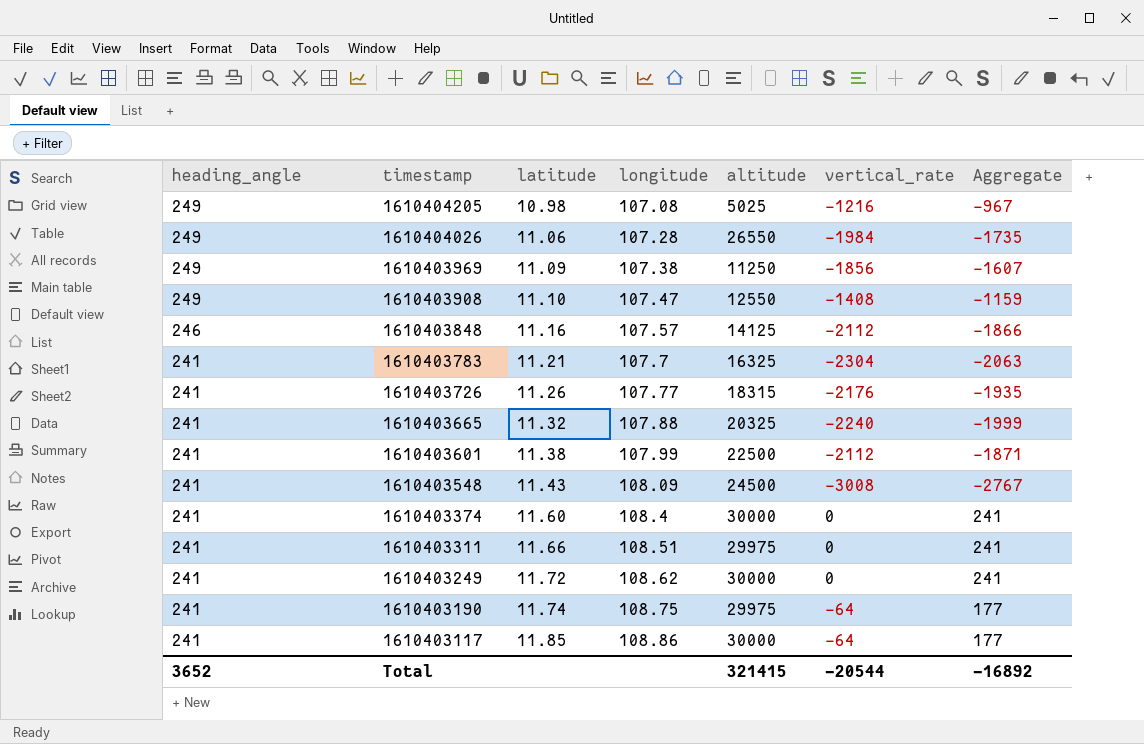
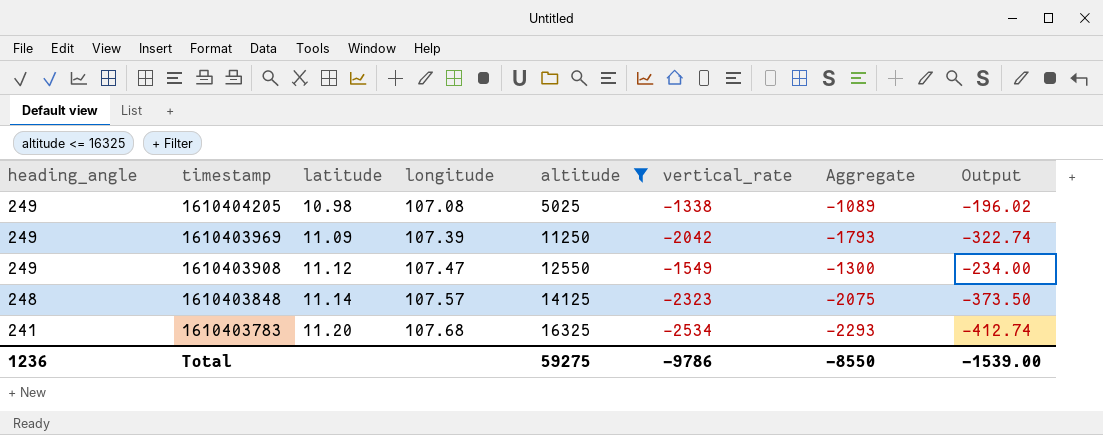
filter: none -> altitude <= 16325
column Output | formula: none -> [Aggregate] * 0.18
1610404205 | vertical_rate: -1216 -> -1338
1610404205 | Aggregate: -967 -> -1089
1610403969 | longitude: 107.38 -> 107.39
1610403969 | vertical_rate: -1856 -> -2042
1610403969 | Aggregate: -1607 -> -1793
1610403908 | latitude: 11.10 -> 11.12
1610403908 | vertical_rate: -1408 -> -1549
1610403908 | Aggregate: -1159 -> -1300
1610403848 | heading_angle: 246 -> 248
1610403848 | latitude: 11.16 -> 11.14
1610403848 | vertical_rate: -2112 -> -2323
1610403848 | Aggregate: -1866 -> -2075
1610403783 | latitude: 11.21 -> 11.20
1610403783 | longitude: 107.7 -> 107.68
1610403783 | vertical_rate: -2304 -> -2534
1610403783 | Aggregate: -2063 -> -2293
Total | heading_angle: 3652 -> 1236
Total | altitude: 321415 -> 59275
Total | vertical_rate: -20544 -> -9786
Total | Aggregate: -16892 -> -8550

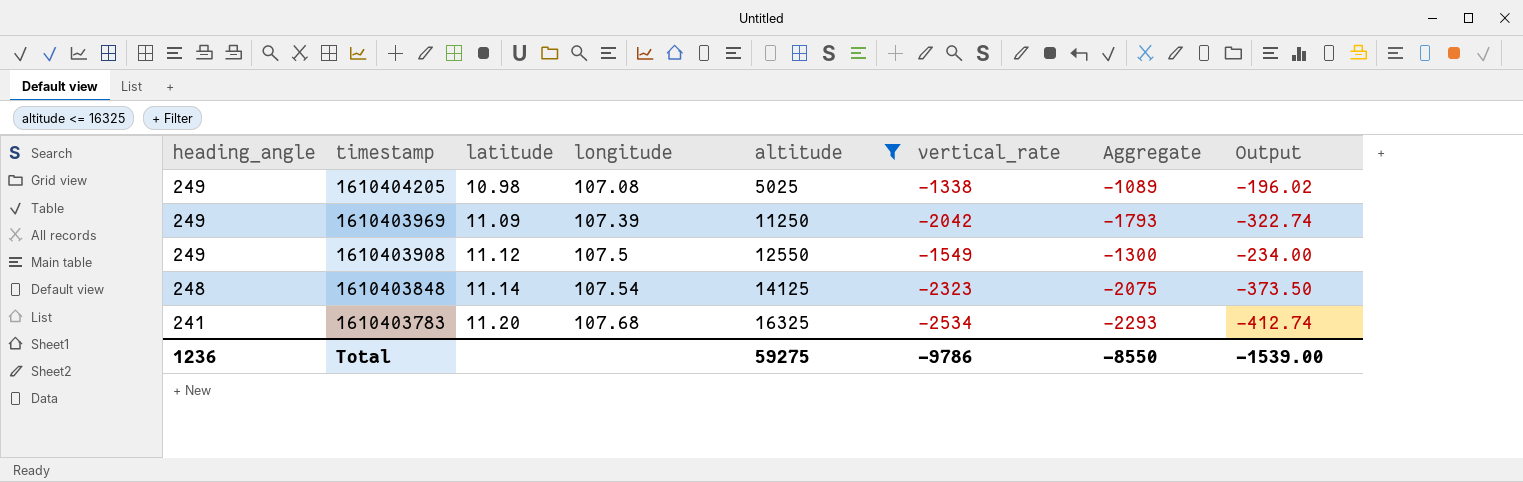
1610403908 | longitude: 107.47 -> 107.5
1610403848 | longitude: 107.57 -> 107.54

